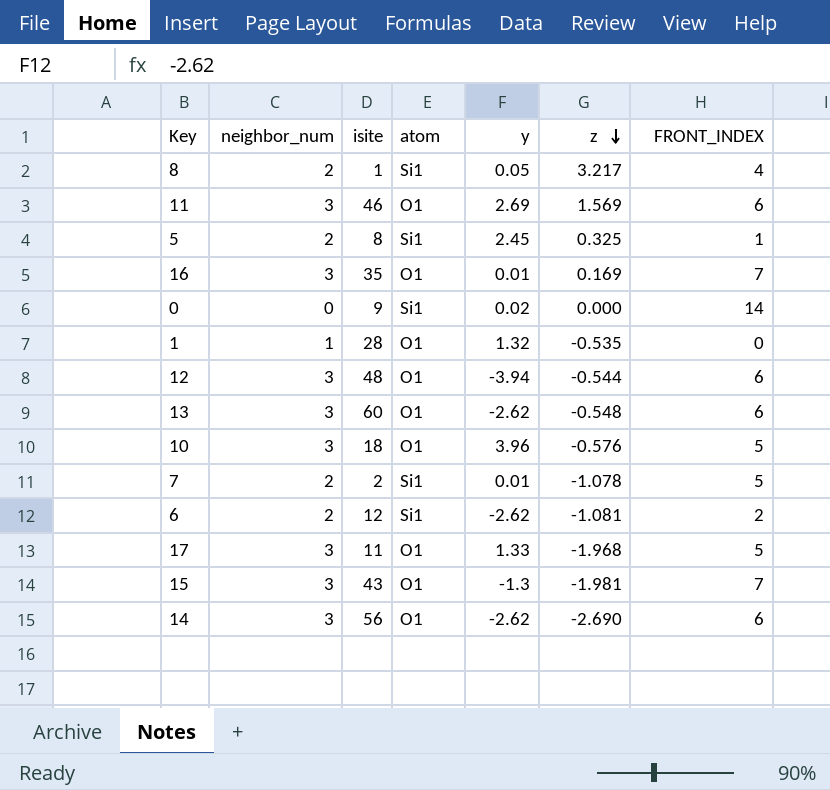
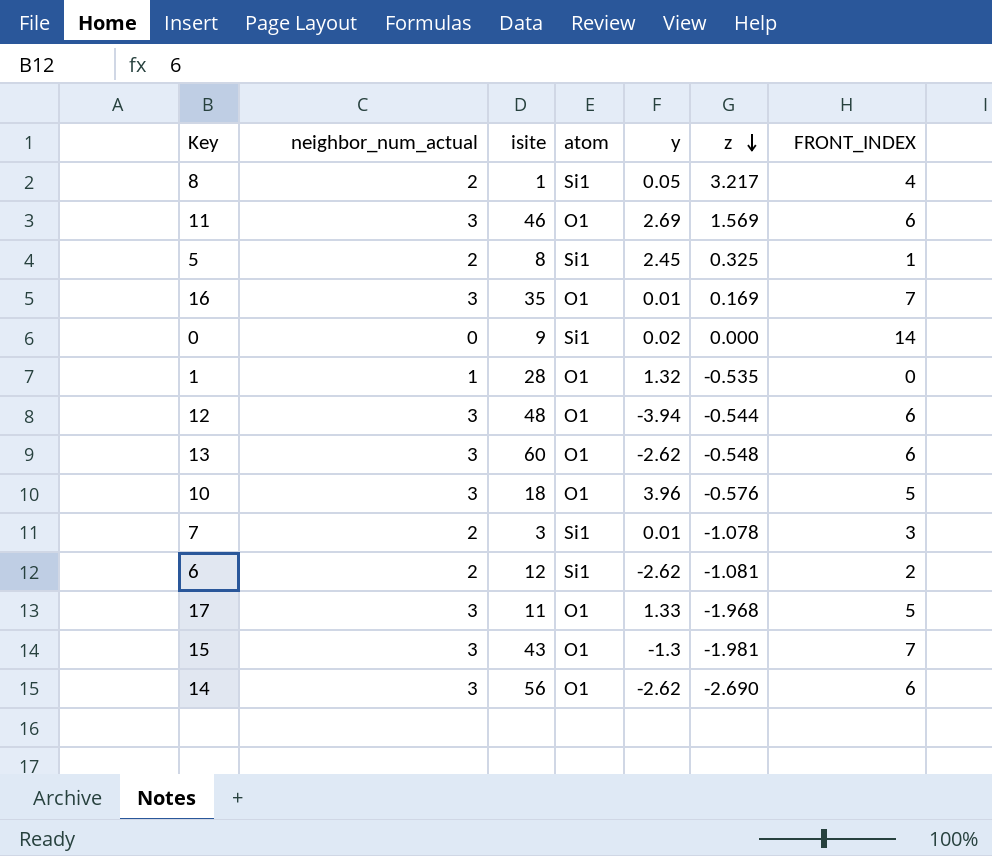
column name: neighbor_num -> neighbor_num_actual
7 | isite: 2 -> 3
7 | FRONT_INDEX: 5 -> 3

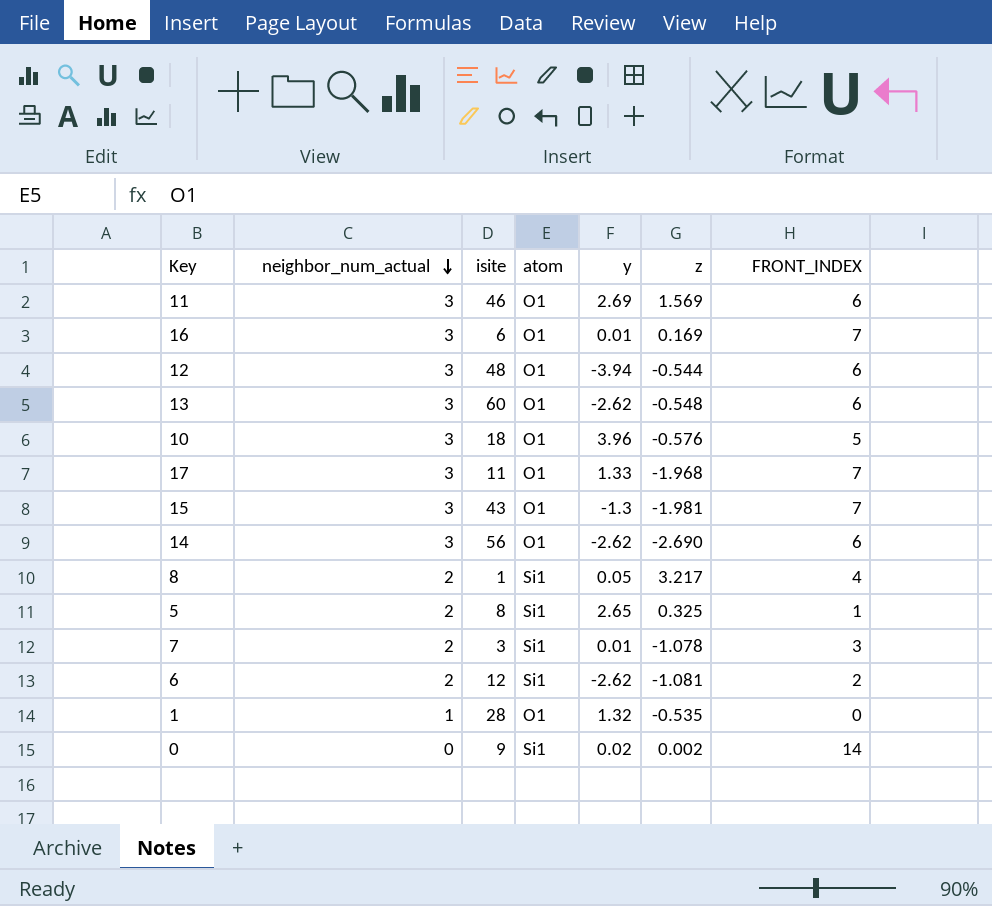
row order: z descending -> neighbor_num_actual descending
16 | isite: 35 -> 6
17 | FRONT_INDEX: 5 -> 7
5 | y: 2.45 -> 2.65
0 | z: 0.000 -> 0.002

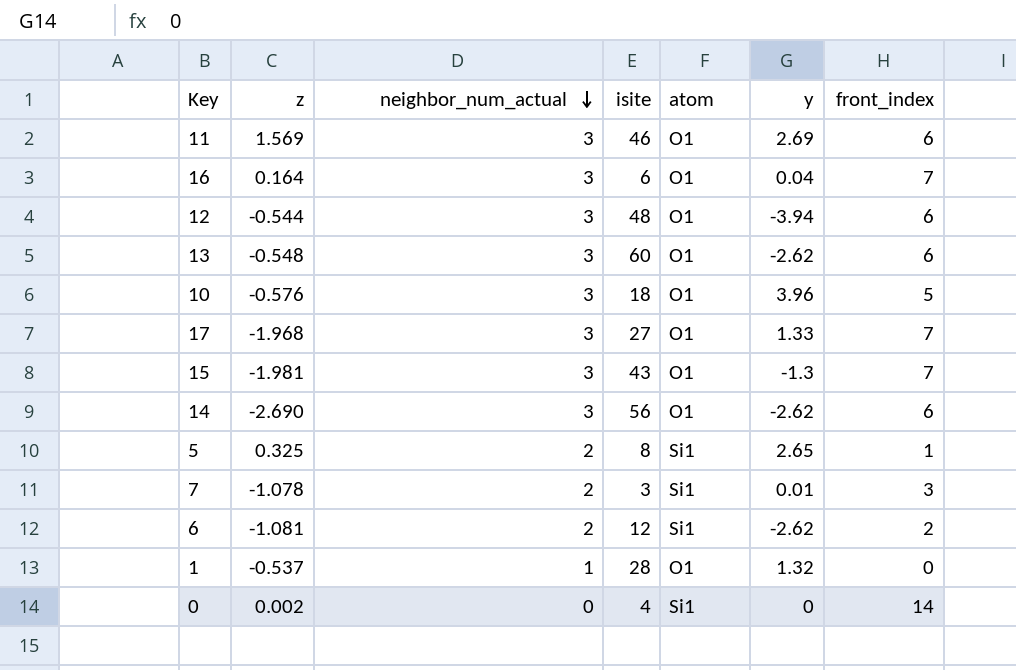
column z | position: 6 -> 2
column name: FRONT_INDEX -> front_index
row 8: 2 | 1 | Si1 | 0.05 | 3.217 | 4 -> none
16 | z: 0.169 -> 0.164
16 | y: 0.01 -> 0.04
17 | isite: 11 -> 27
1 | z: -0.535 -> -0.537
0 | isite: 9 -> 4
0 | y: 0.02 -> 0

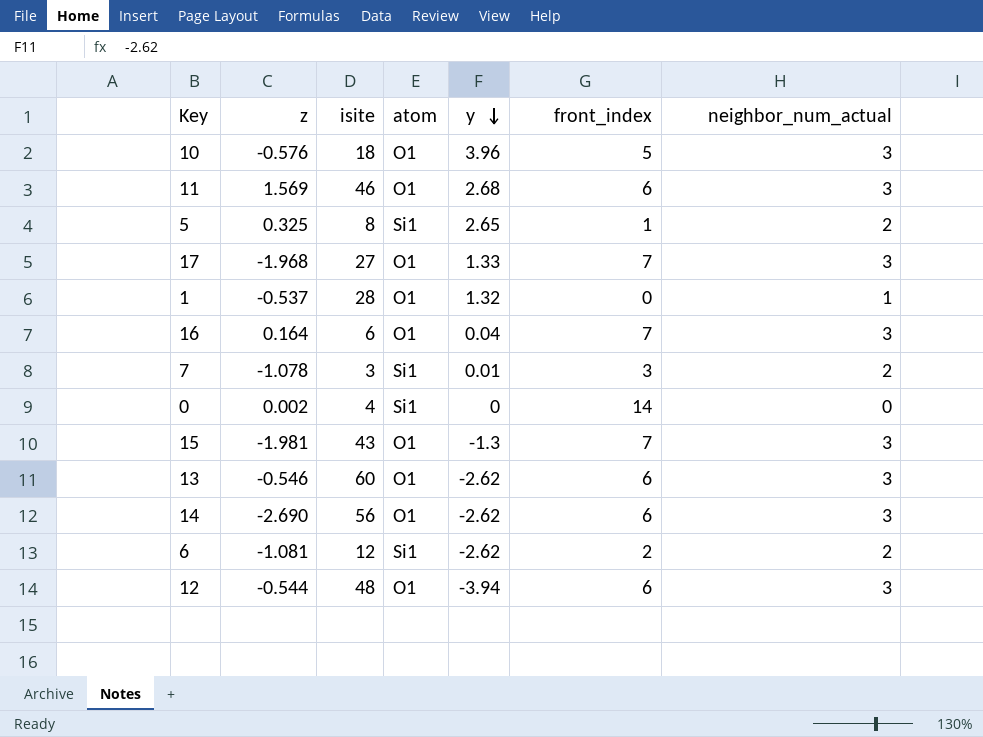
row order: neighbor_num_actual descending -> y descending
column neighbor_num_actual | position: 3 -> 7
11 | y: 2.69 -> 2.68
13 | z: -0.548 -> -0.546

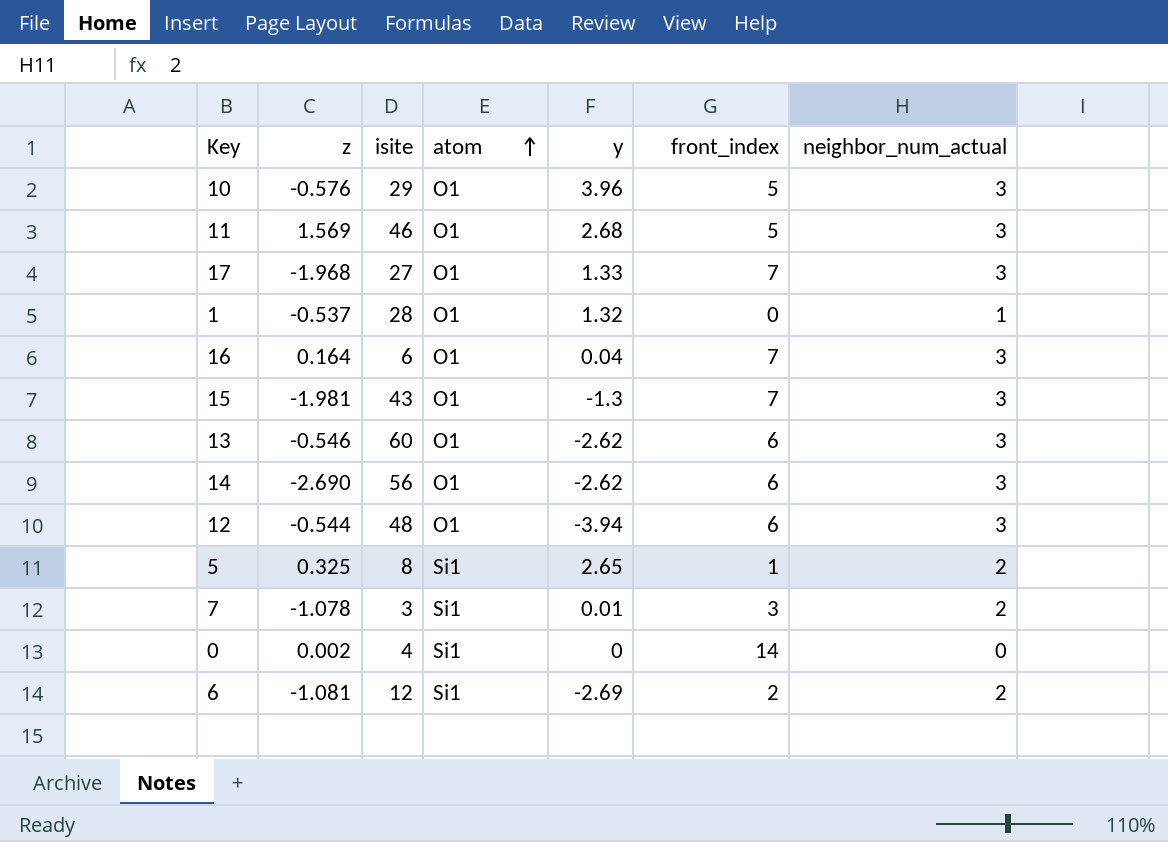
row order: y descending -> atom ascending
10 | isite: 18 -> 29
11 | front_index: 6 -> 5
6 | y: -2.62 -> -2.69

